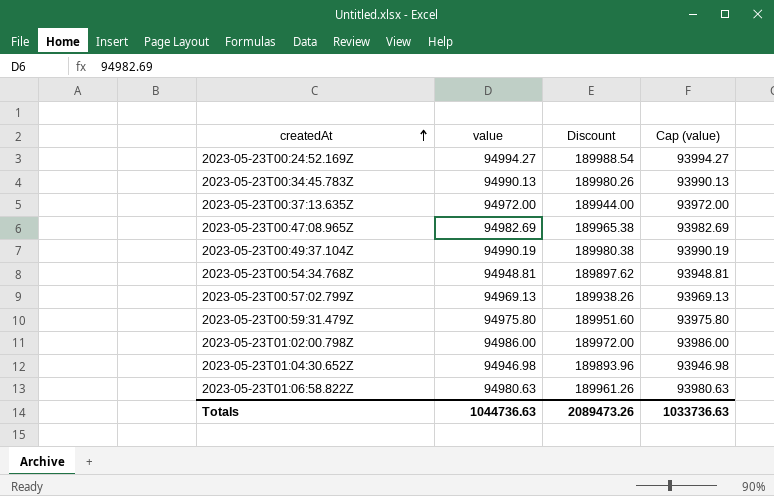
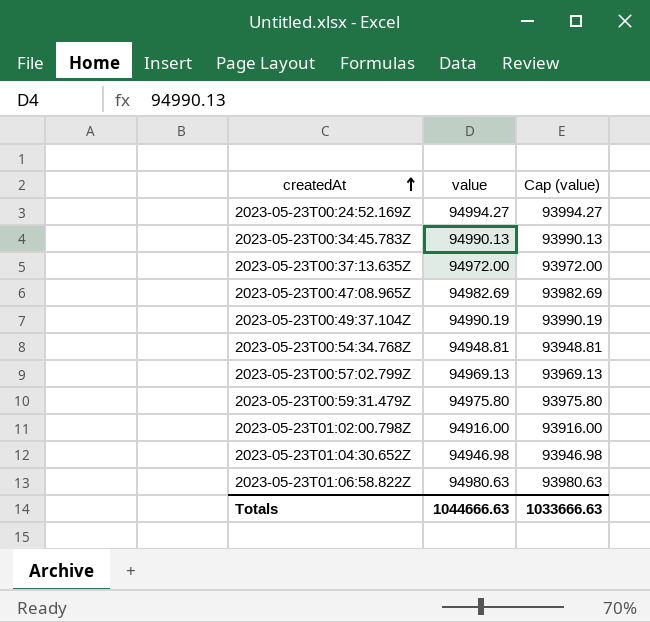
column Discount | formula: [value] * 2 -> none
2023-05-23T01:02:00.798Z | value: 94986.00 -> 94916.00
2023-05-23T01:02:00.798Z | Cap (value): 93986.00 -> 93916.00
Totals | value: 1044736.63 -> 1044666.63
Totals | Cap (value): 1033736.63 -> 1033666.63

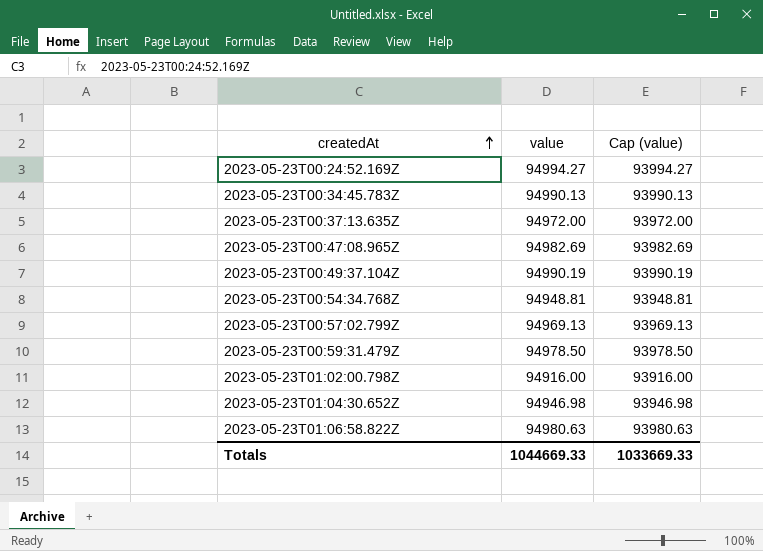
2023-05-23T00:59:31.479Z | value: 94975.80 -> 94978.50
2023-05-23T00:59:31.479Z | Cap (value): 93975.80 -> 93978.50
Totals | value: 1044666.63 -> 1044669.33
Totals | Cap (value): 1033666.63 -> 1033669.33

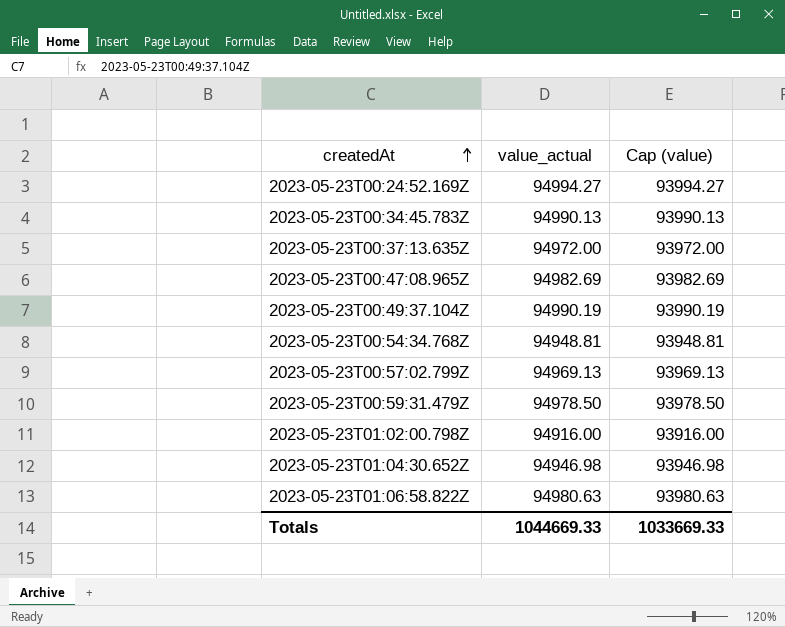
column name: value -> value_actual

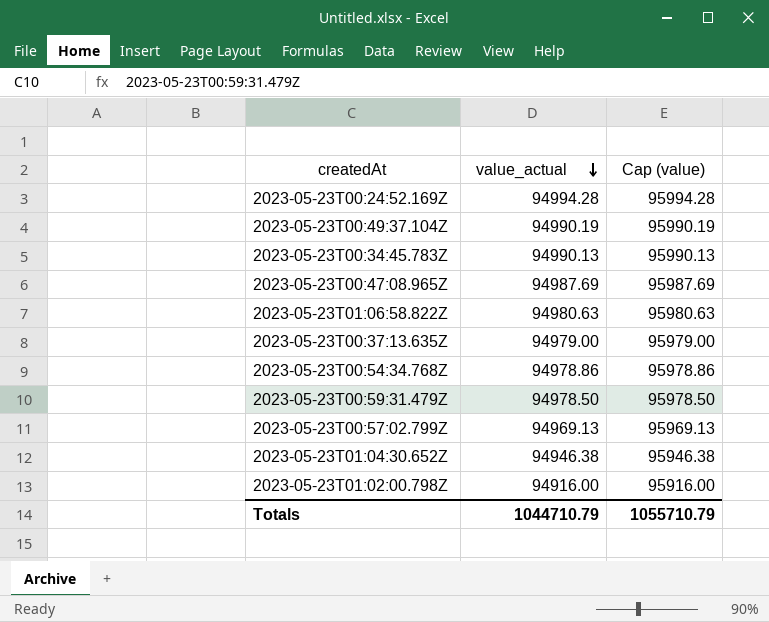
row order: createdAt ascending -> value_actual descending
column Cap (value) | formula: [value_actual] - 1000 -> [value_actual] + 1000
2023-05-23T00:24:52.169Z | value_actual: 94994.27 -> 94994.28
2023-05-23T00:47:08.965Z | value_actual: 94982.69 -> 94987.69
2023-05-23T00:37:13.635Z | value_actual: 94972.00 -> 94979.00
2023-05-23T00:54:34.768Z | value_actual: 94948.81 -> 94978.86
2023-05-23T01:04:30.652Z | value_actual: 94946.98 -> 94946.38
Totals | value_actual: 1044669.33 -> 1044710.79
Totals | Cap (value): 1033669.33 -> 1055710.79

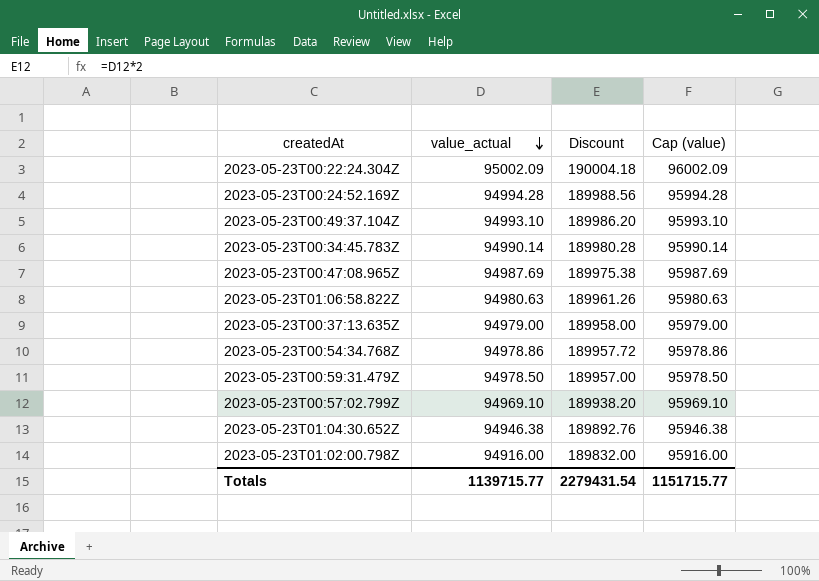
column Discount | formula: none -> [value_actual] * 2
row 2023-05-23T00:22:24.304Z: none -> 95002.09 | 190004.18 | 96002.09
2023-05-23T00:49:37.104Z | value_actual: 94990.19 -> 94993.10
2023-05-23T00:49:37.104Z | Cap (value): 95990.19 -> 95993.10
2023-05-23T00:34:45.783Z | value_actual: 94990.13 -> 94990.14
2023-05-23T00:34:45.783Z | Cap (value): 95990.13 -> 95990.14
2023-05-23T00:57:02.799Z | value_actual: 94969.13 -> 94969.10
2023-05-23T00:57:02.799Z | Cap (value): 95969.13 -> 95969.10
Totals | value_actual: 1044710.79 -> 1139715.77
Totals | Cap (value): 1055710.79 -> 1151715.77

